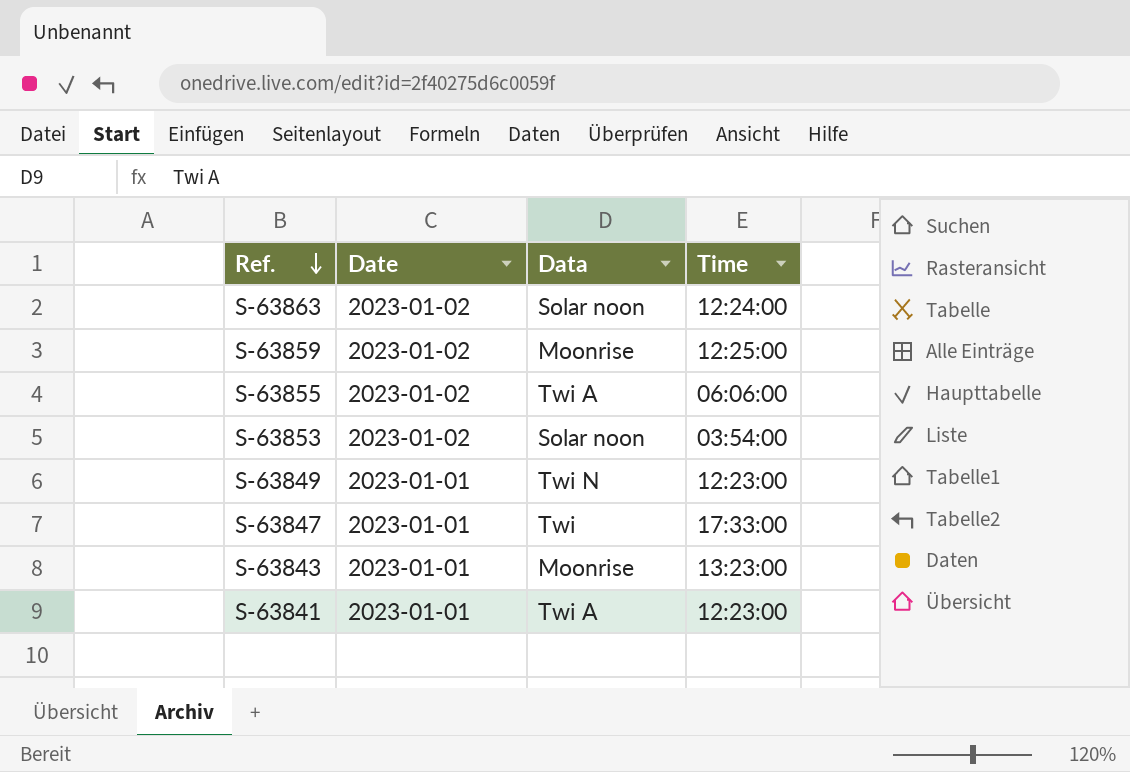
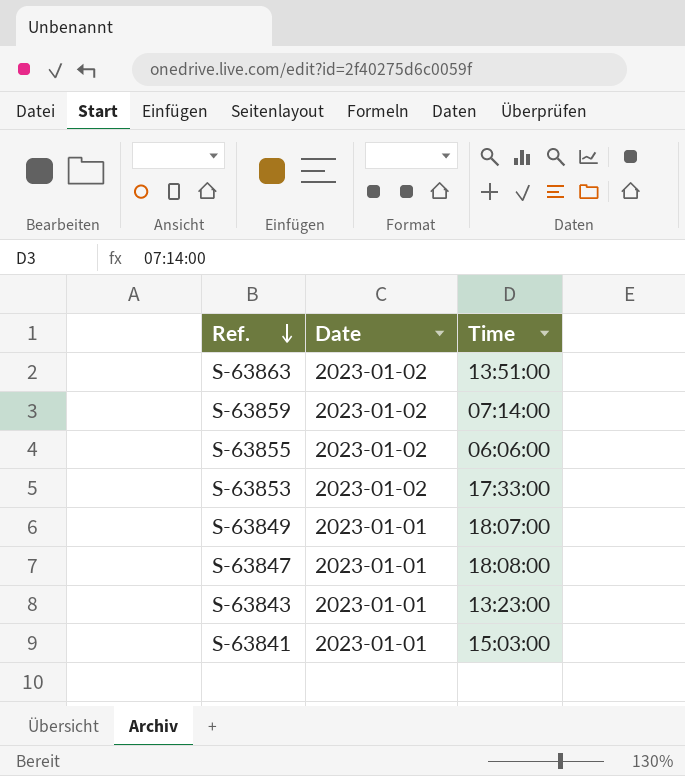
column Data | position: 3 -> none
S-63863 | Time: 12:24:00 -> 13:51:00
S-63859 | Time: 12:25:00 -> 07:14:00
S-63853 | Time: 03:54:00 -> 17:33:00
S-63849 | Time: 12:23:00 -> 18:07:00
S-63847 | Time: 17:33:00 -> 18:08:00
S-63841 | Time: 12:23:00 -> 15:03:00

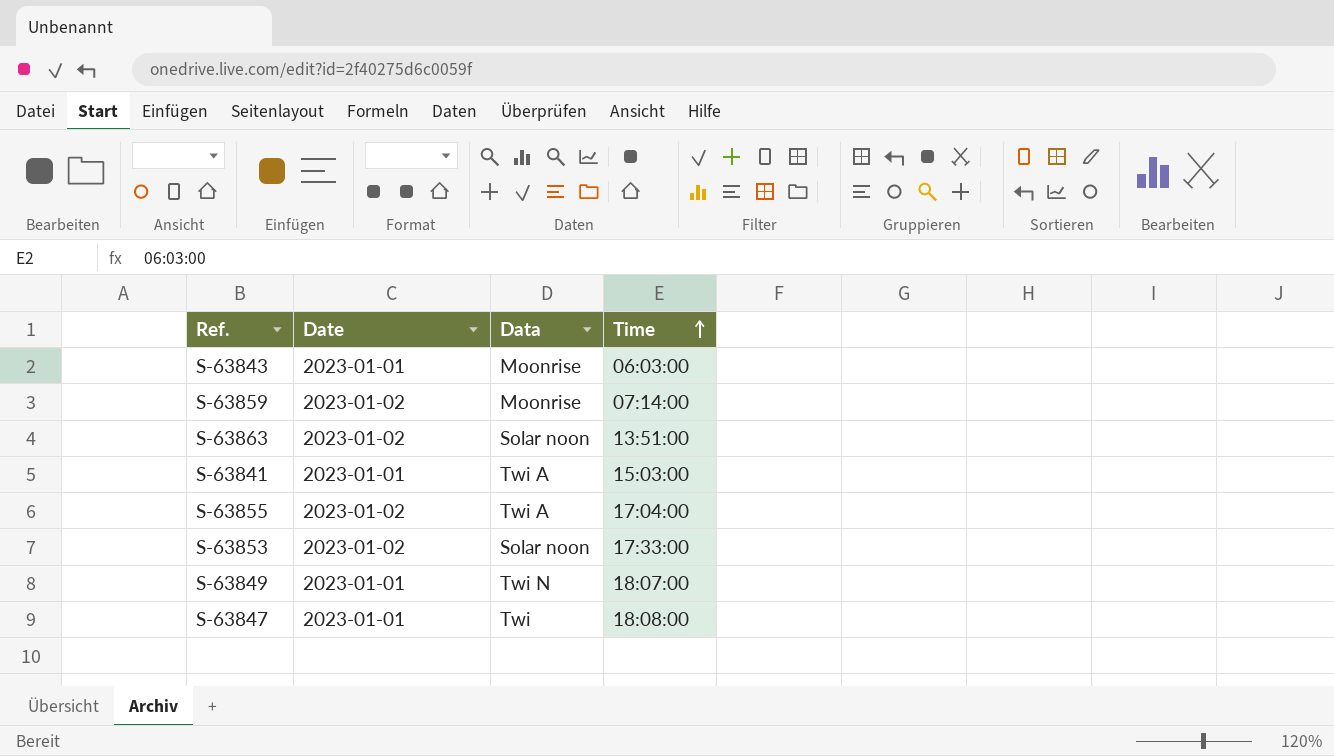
row order: Ref. descending -> Time ascending
column Data | position: none -> 3
S-63843 | Time: 13:23:00 -> 06:03:00
S-63855 | Time: 06:06:00 -> 17:04:00

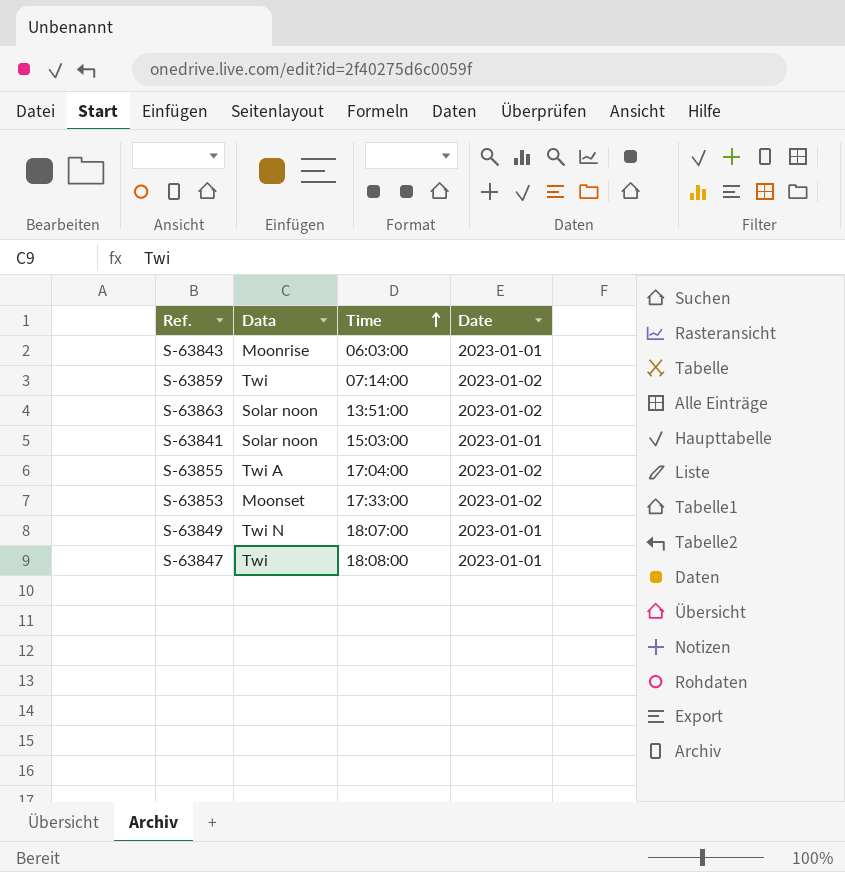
column Date | position: 2 -> 4
S-63859 | Data: Moonrise -> Twi
S-63841 | Data: Twi A -> Solar noon
S-63853 | Data: Solar noon -> Moonset

